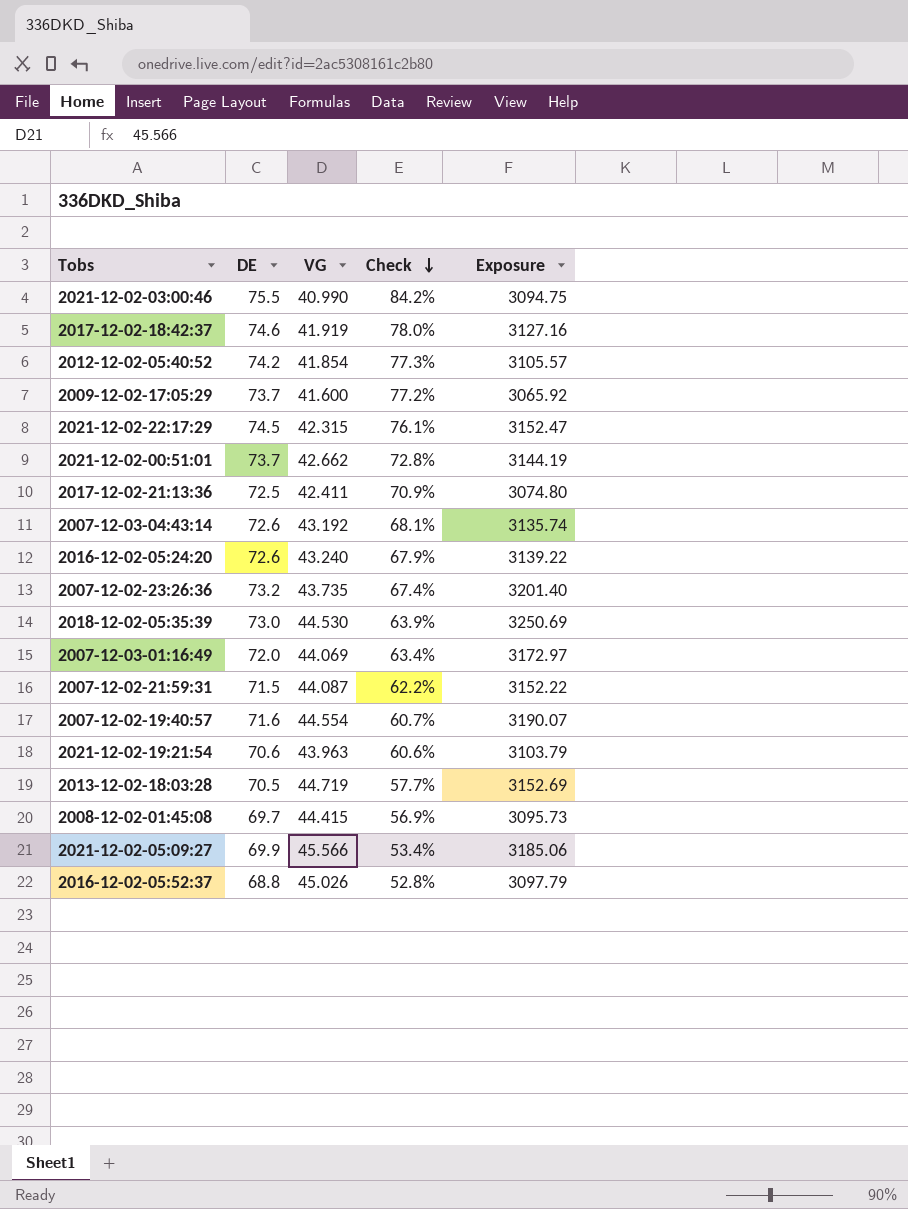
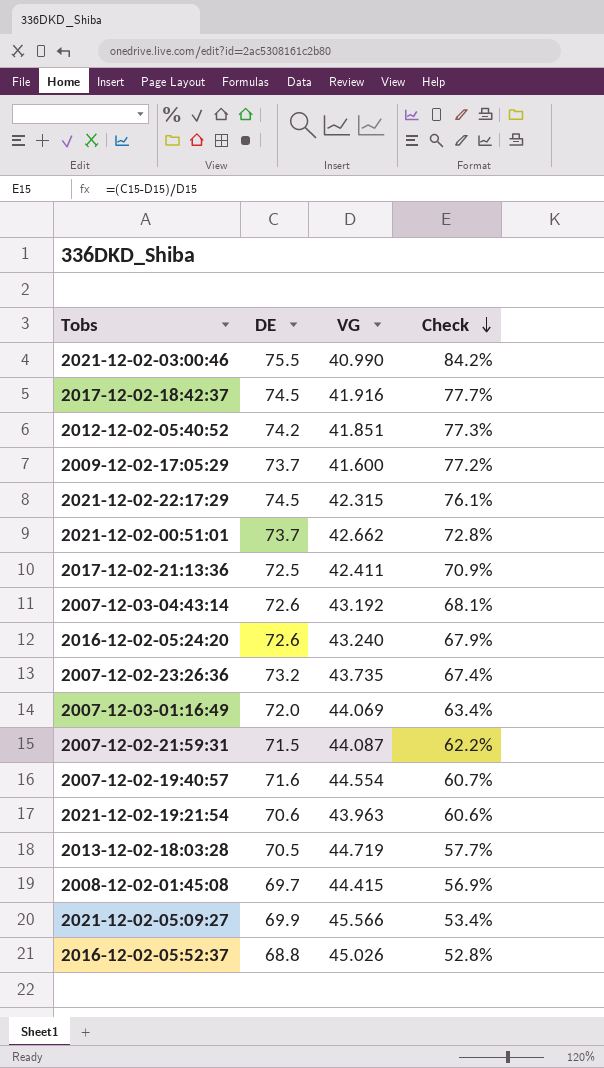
column Exposure | formula: [DE] * [VG] -> none
row 2018-12-02-05:35:39: 73.0 | 44.530 | 63.9% | 3250.69 -> none
2017-12-02-18:42:37 | DE: 74.6 -> 74.5
2017-12-02-18:42:37 | VG: 41.919 -> 41.916
2017-12-02-18:42:37 | Check: 78.0% -> 77.7%
2012-12-02-05:40:52 | VG: 41.854 -> 41.851

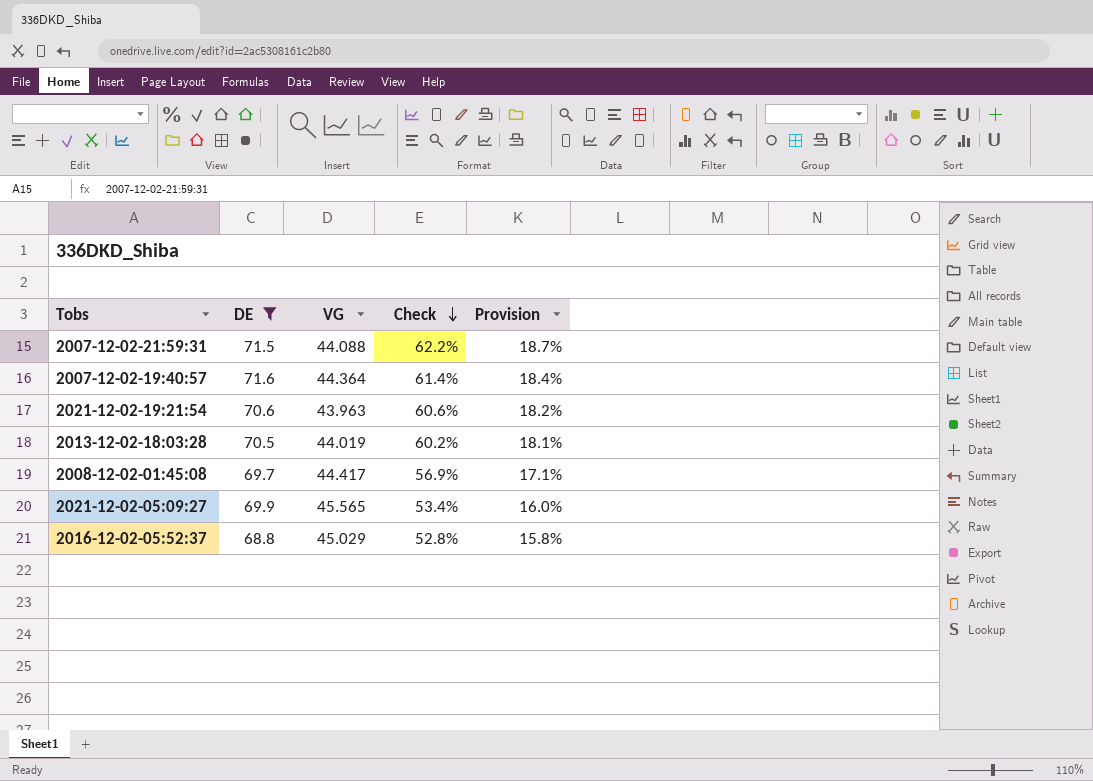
filter: none -> DE <= 71.6
column Provision | formula: none -> [Check] * 0.3
2007-12-02-21:59:31 | VG: 44.087 -> 44.088
2007-12-02-19:40:57 | VG: 44.554 -> 44.364
2007-12-02-19:40:57 | Check: 60.7% -> 61.4%
2013-12-02-18:03:28 | VG: 44.719 -> 44.019
2013-12-02-18:03:28 | Check: 57.7% -> 60.2%
2008-12-02-01:45:08 | VG: 44.415 -> 44.417
2021-12-02-05:09:27 | VG: 45.566 -> 45.565
2016-12-02-05:52:37 | VG: 45.026 -> 45.029

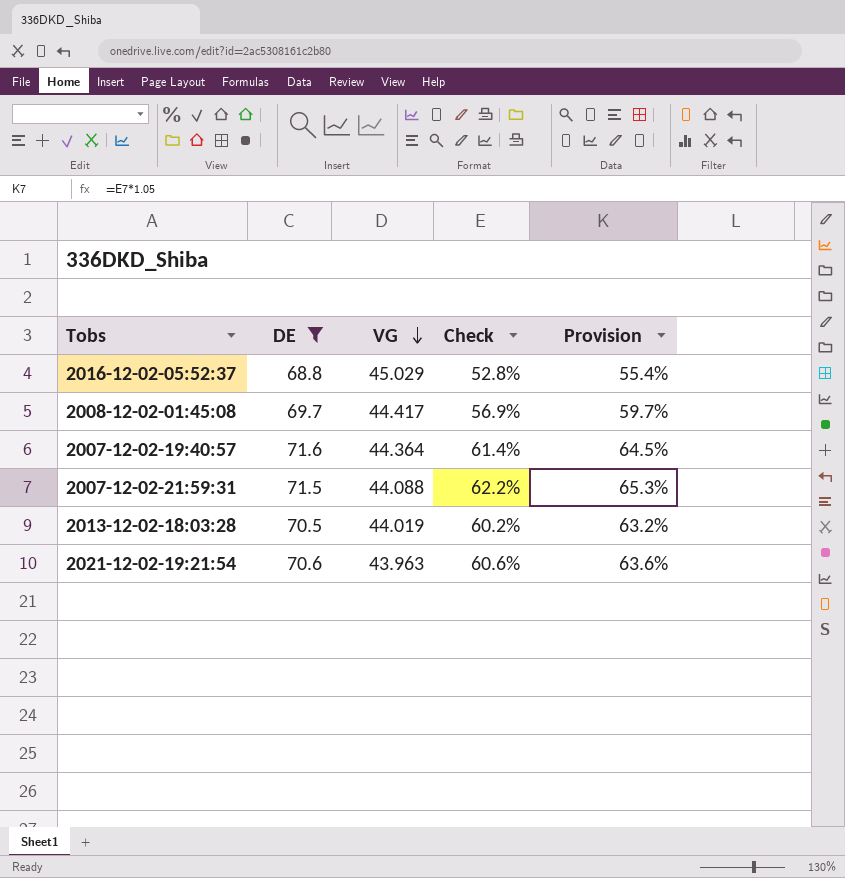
row order: Check descending -> VG descending
column Provision | formula: [Check] * 0.3 -> [Check] * 1.05
row 2021-12-02-05:09:27: 69.9 | 45.565 | 53.4% | 16.0% -> none

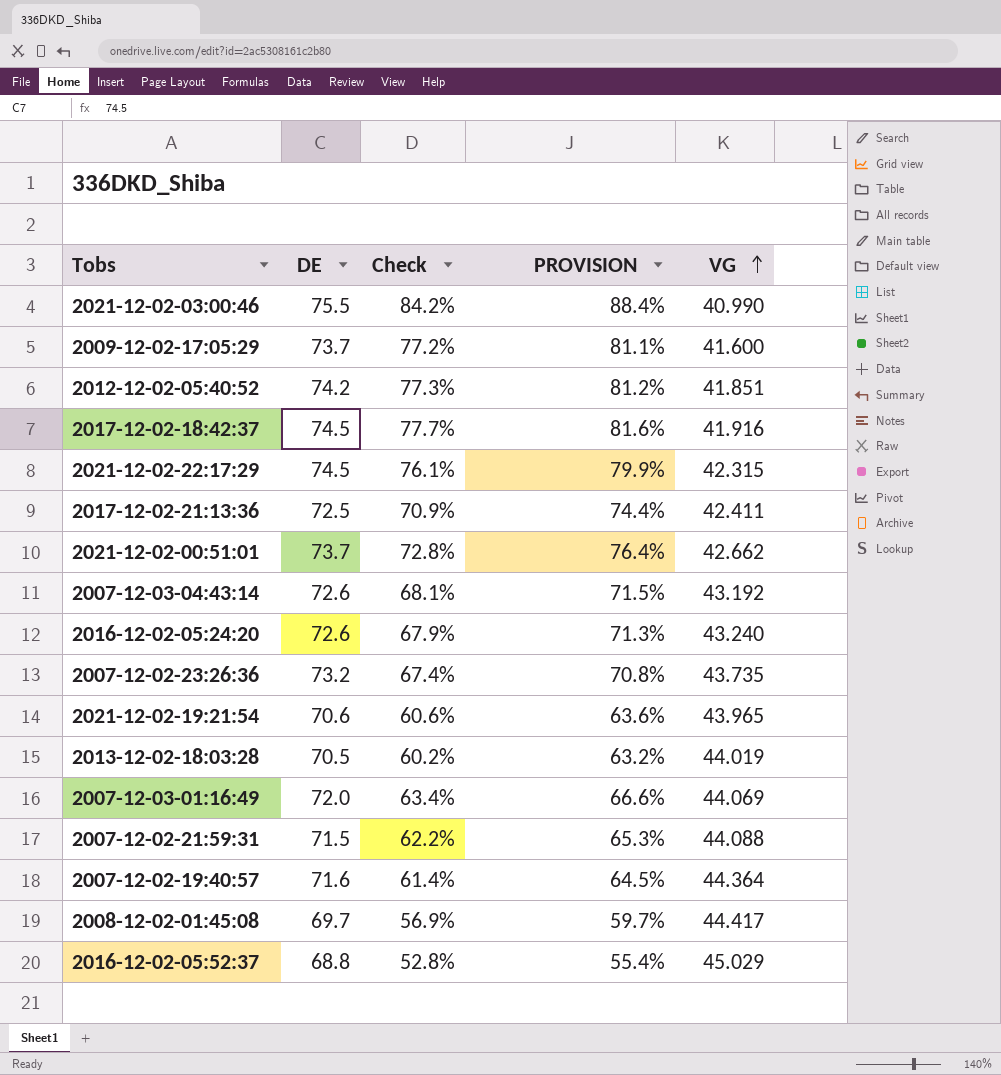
filter: DE <= 71.6 -> none
row order: VG descending -> VG ascending
column name: Provision -> PROVISION
column VG | position: 3 -> 5
2021-12-02-19:21:54 | VG: 43.963 -> 43.965

